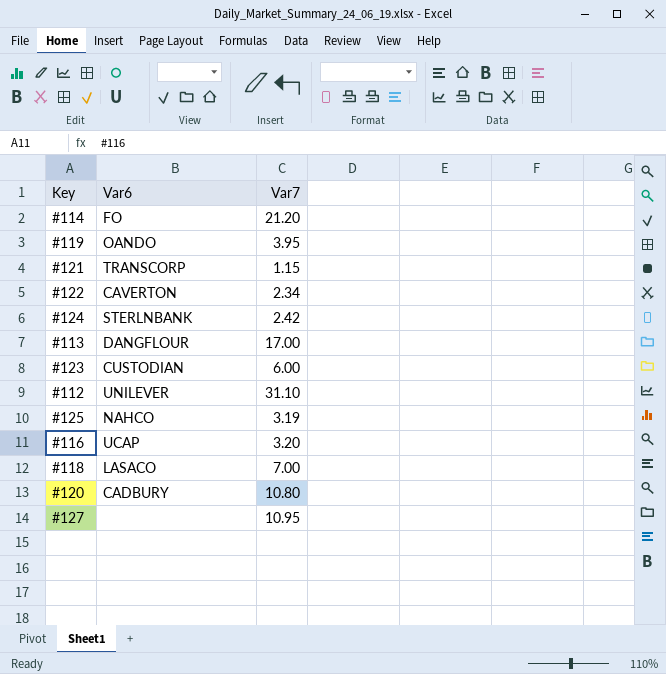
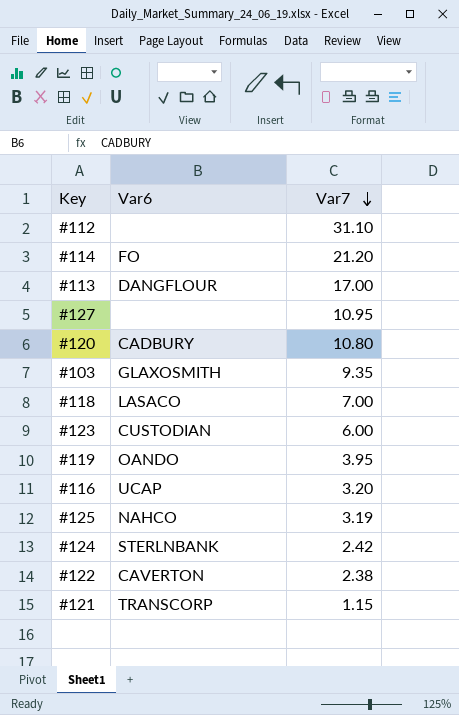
row order: none -> Var7 descending
#112 | Var6: UNILEVER -> none
row #103: none -> GLAXOSMITH | 9.35
#122 | Var7: 2.34 -> 2.38

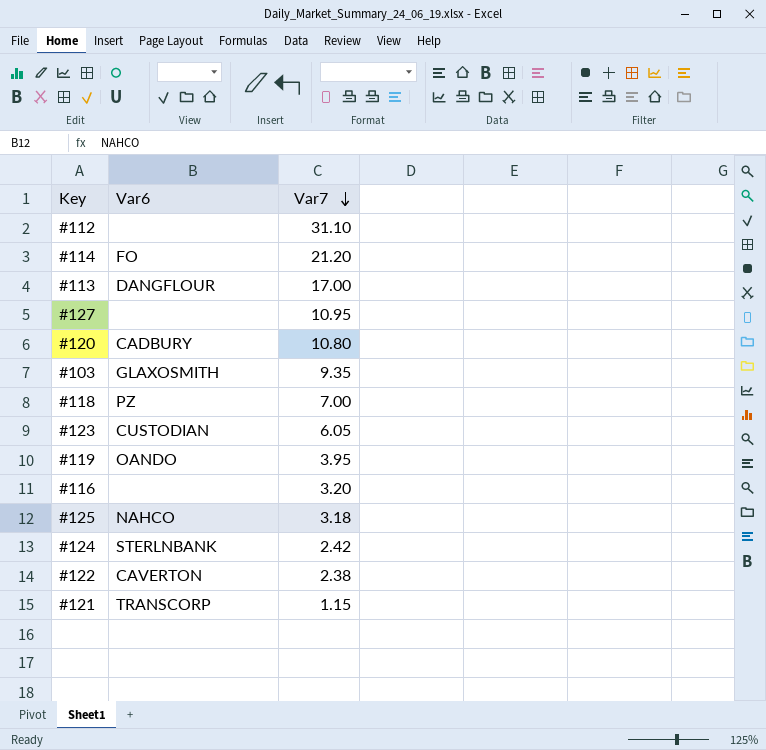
#118 | Var6: LASACO -> PZ
#123 | Var7: 6.00 -> 6.05
#116 | Var6: UCAP -> none
#125 | Var7: 3.19 -> 3.18

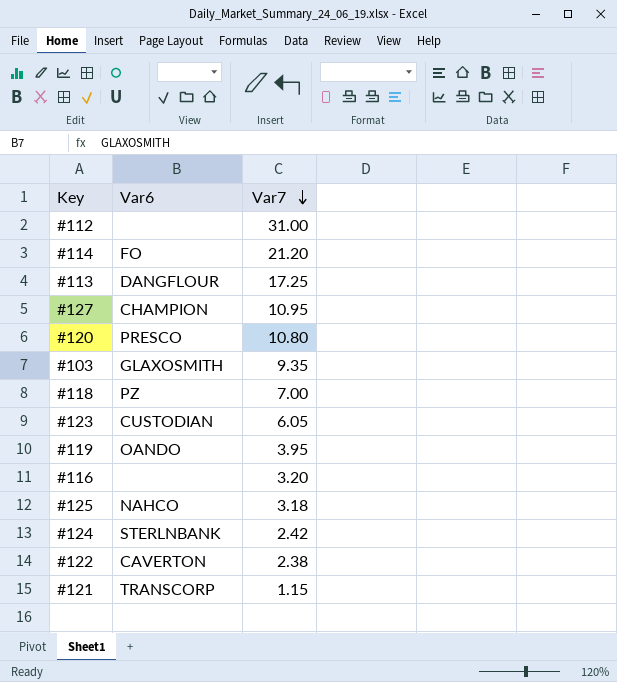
#112 | Var7: 31.10 -> 31.00
#113 | Var7: 17.00 -> 17.25
#127 | Var6: none -> CHAMPION
#120 | Var6: CADBURY -> PRESCO

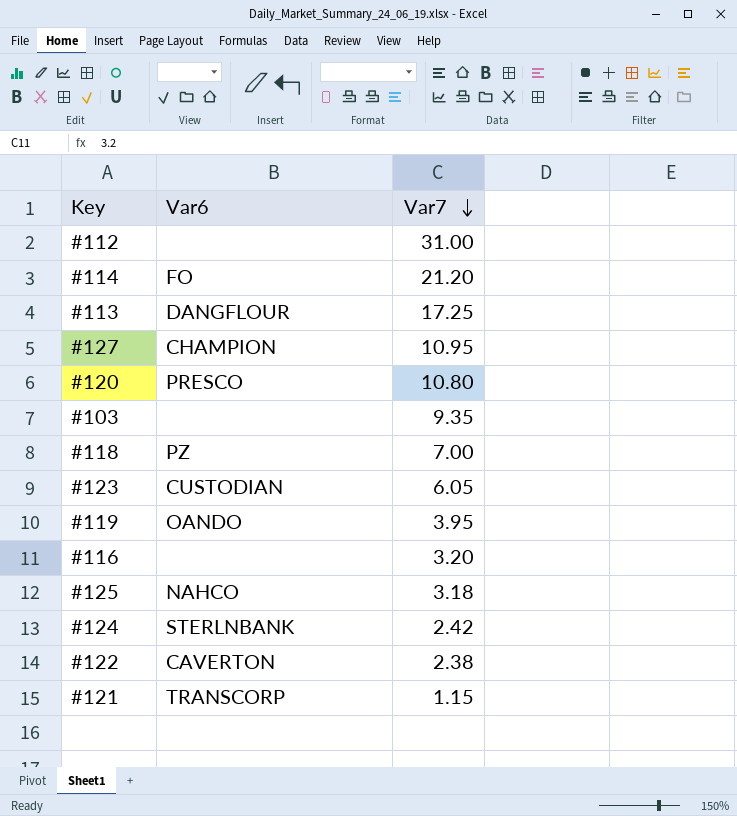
#103 | Var6: GLAXOSMITH -> none

